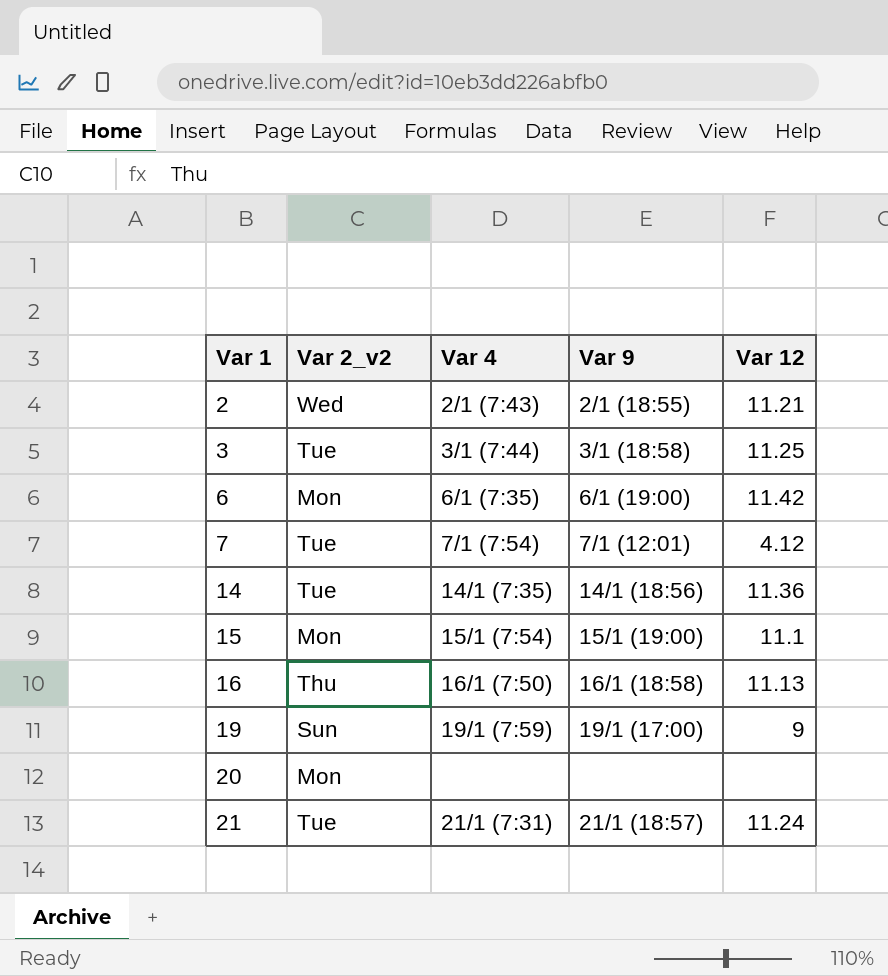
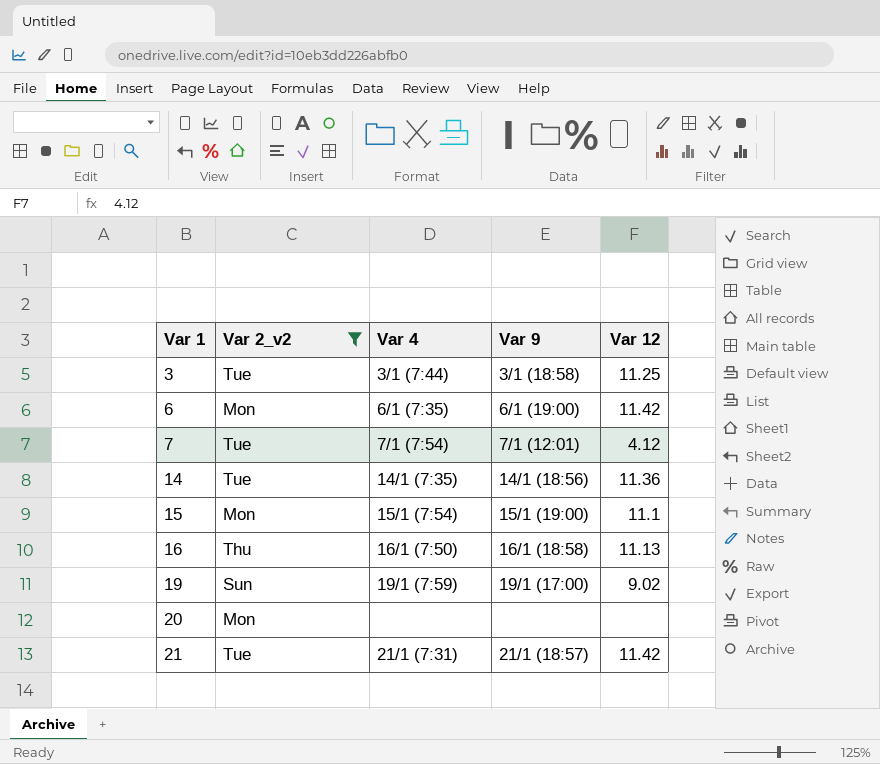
filter: none -> Var 2_v2 != Wed
19 | Var 12: 9 -> 9.02
21 | Var 12: 11.24 -> 11.42

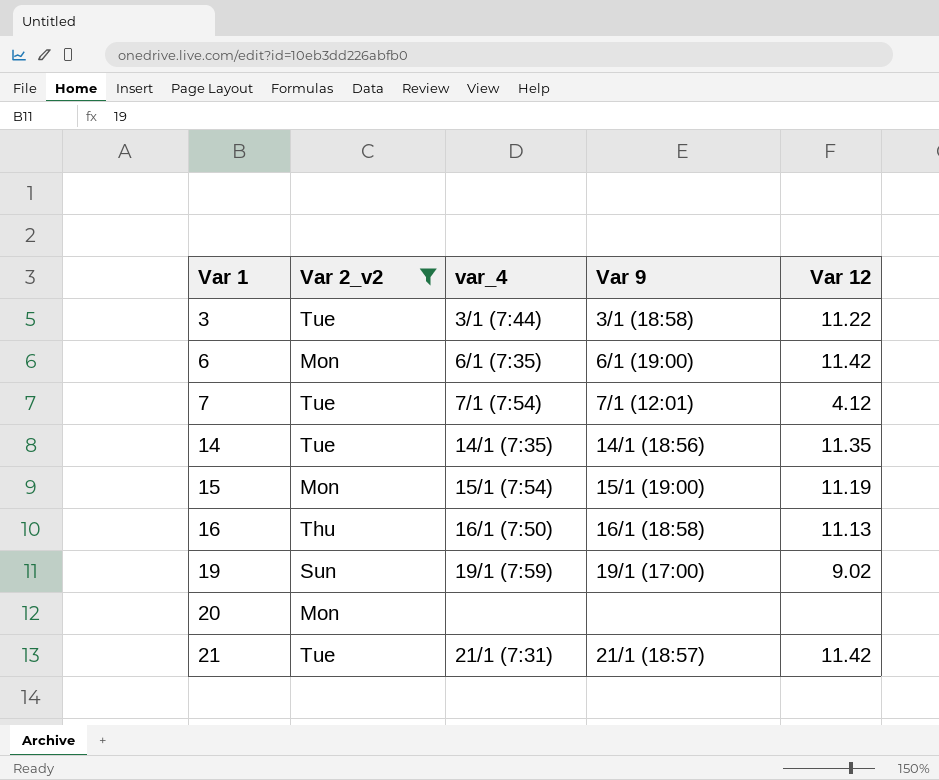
column name: Var 4 -> var_4
3 | Var 12: 11.25 -> 11.22
14 | Var 12: 11.36 -> 11.35
15 | Var 12: 11.1 -> 11.19

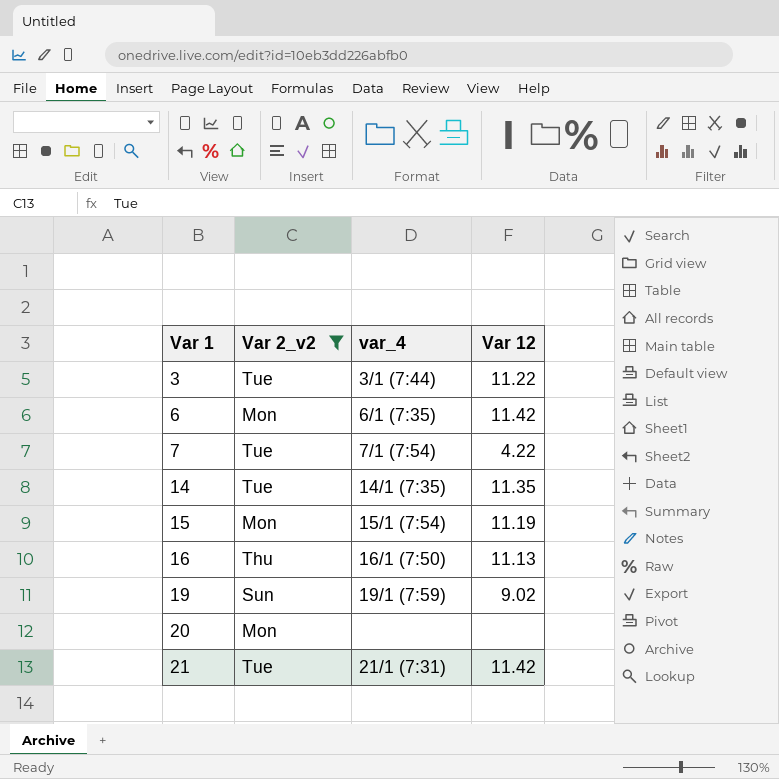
column Var 9 | position: 4 -> none
7 | Var 12: 4.12 -> 4.22

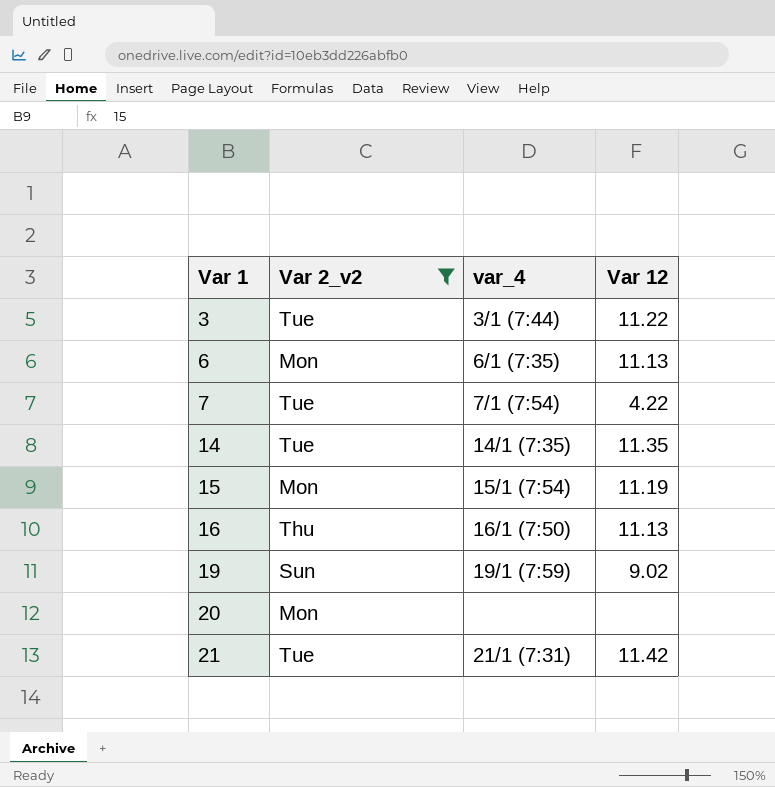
6 | Var 12: 11.42 -> 11.13

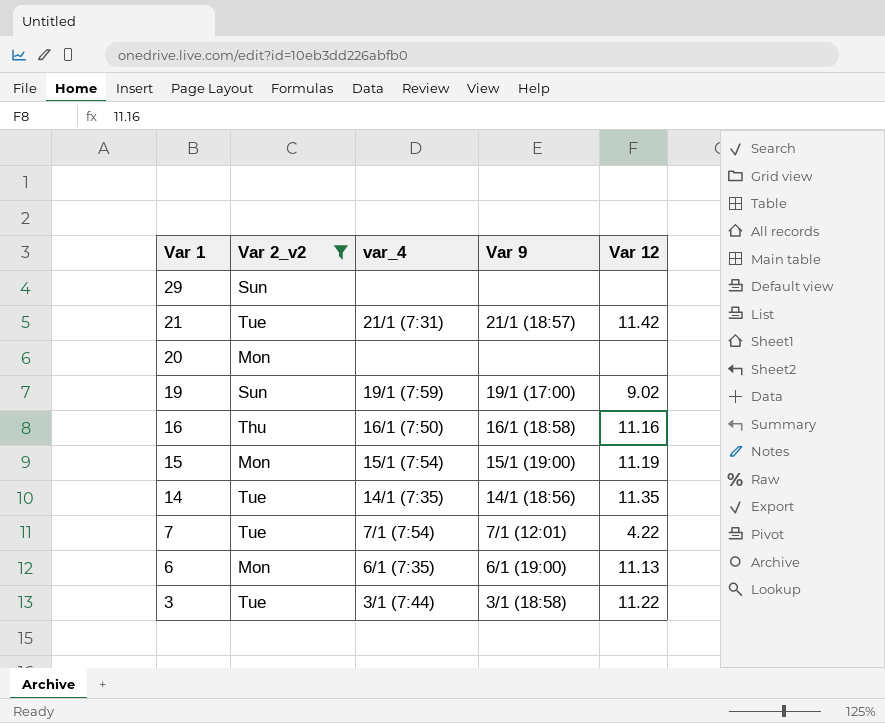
row order: Var 1 ascending -> Var 1 descending
column Var 9 | position: none -> 4
row 29: none -> Sun | none | none | none
16 | Var 12: 11.13 -> 11.16

